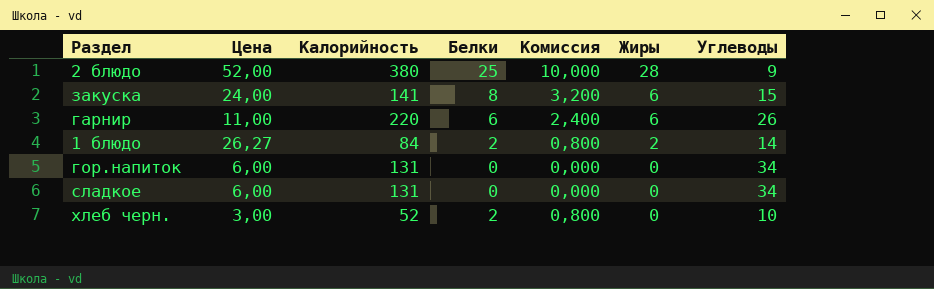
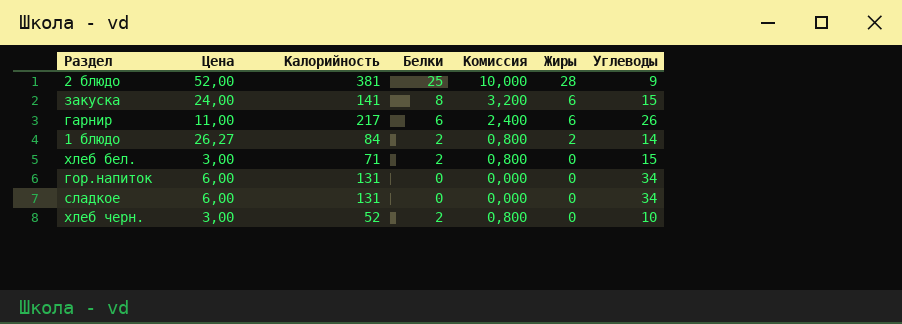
2 блюдо | Калорийность: 380 -> 381
гарнир | Калорийность: 220 -> 217
row хлеб бел.: none -> 3,00 | 71 | 2 | 0,800 | 0 | 15

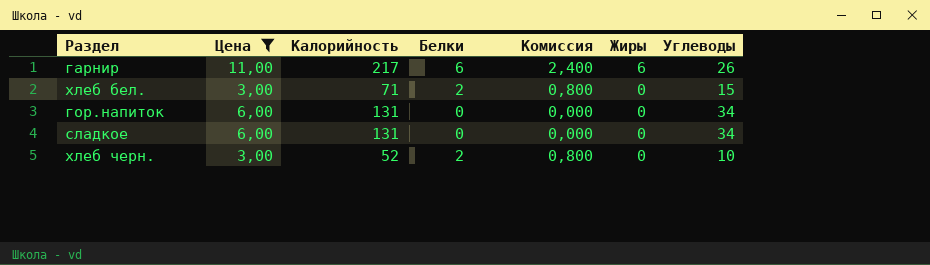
filter: none -> Цена <= 11,00

